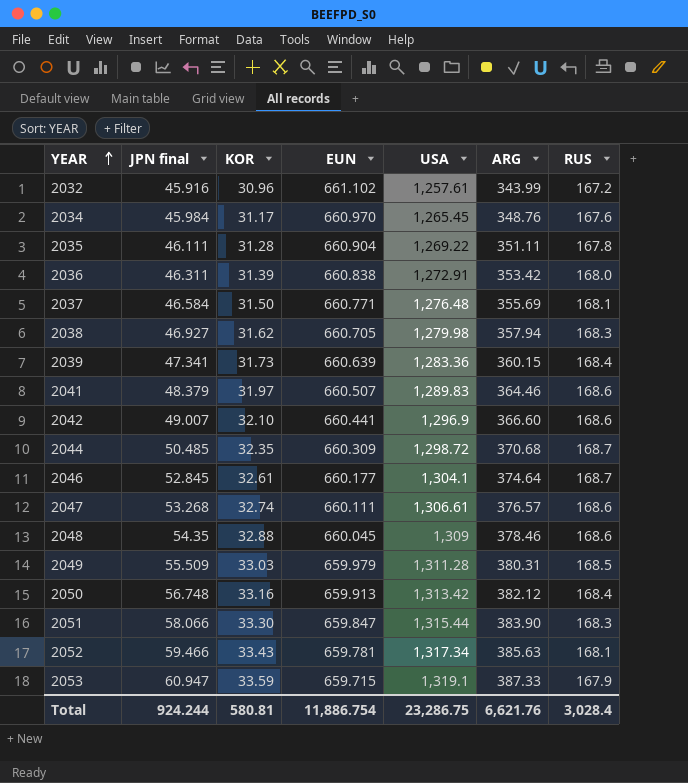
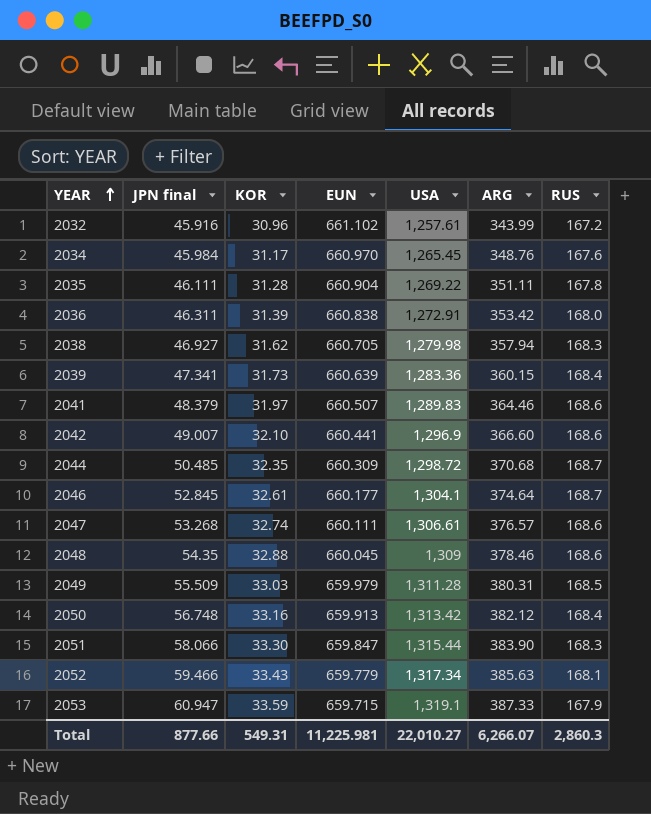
row 2037: 46.584 | 31.50 | 660.771 | 1,276.48 | 355.69 | 168.1 -> none
2052 | EUN: 659.781 -> 659.779
Total | JPN final: 924.244 -> 877.66
Total | KOR: 580.81 -> 549.31
Total | EUN: 11,886.754 -> 11,225.981
Total | USA: 23,286.75 -> 22,010.27
Total | ARG: 6,621.76 -> 6,266.07
Total | RUS: 3,028.4 -> 2,860.3

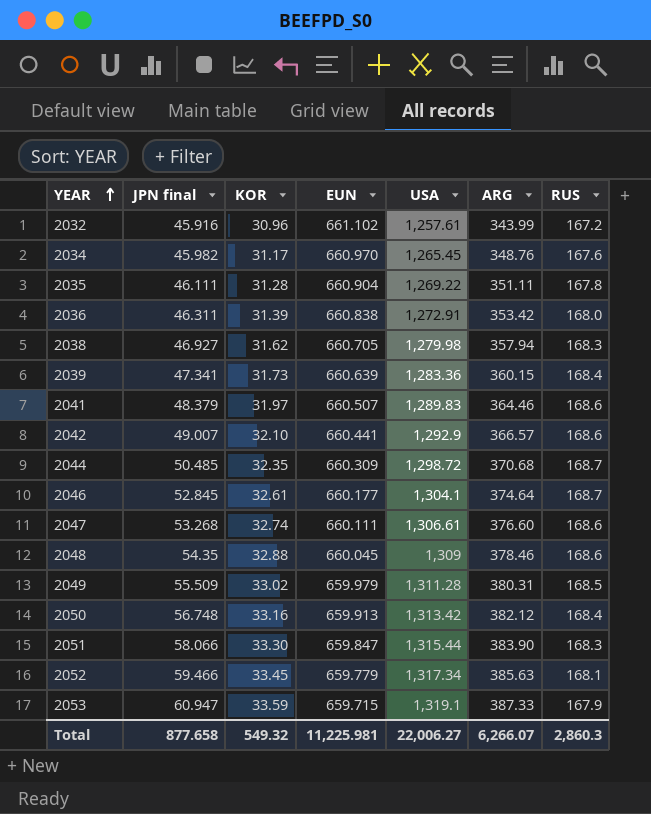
2034 | JPN final: 45.984 -> 45.982
2042 | USA: 1,296.9 -> 1,292.9
2042 | ARG: 366.60 -> 366.57
2047 | ARG: 376.57 -> 376.60
2049 | KOR: 33.03 -> 33.02
2052 | KOR: 33.43 -> 33.45
Total | JPN final: 877.66 -> 877.658
Total | KOR: 549.31 -> 549.32
Total | USA: 22,010.27 -> 22,006.27

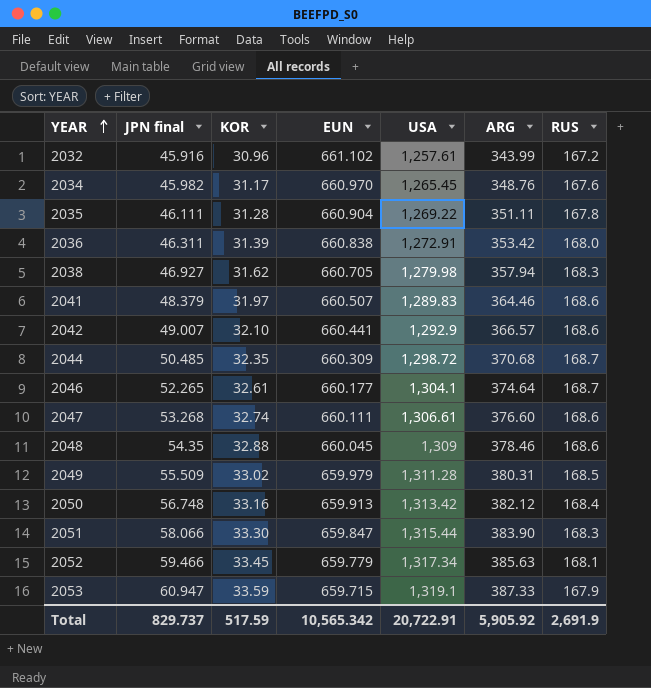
row 2039: 47.341 | 31.73 | 660.639 | 1,283.36 | 360.15 | 168.4 -> none
2046 | JPN final: 52.845 -> 52.265
Total | JPN final: 877.658 -> 829.737
Total | KOR: 549.32 -> 517.59
Total | EUN: 11,225.981 -> 10,565.342
Total | USA: 22,006.27 -> 20,722.91
Total | ARG: 6,266.07 -> 5,905.92
Total | RUS: 2,860.3 -> 2,691.9

